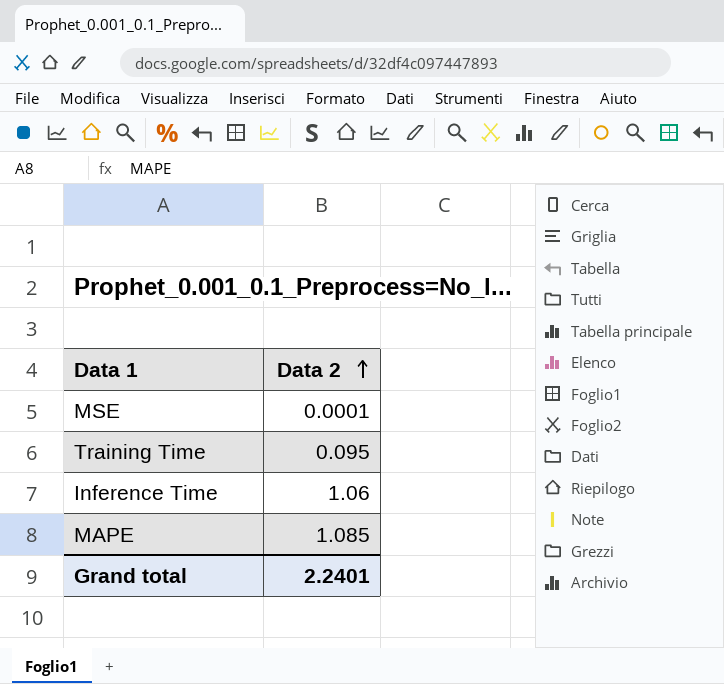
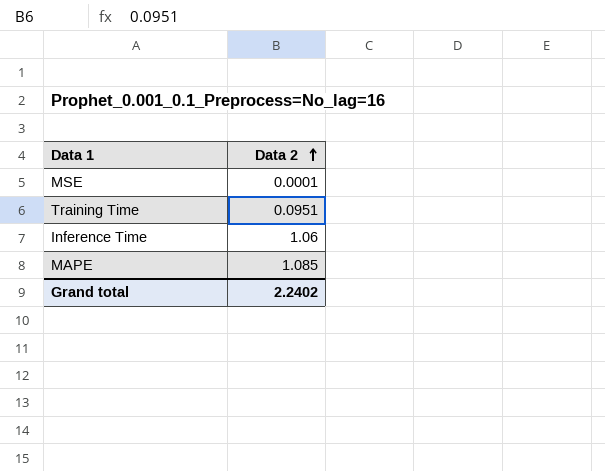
Training Time | Data 2: 0.095 -> 0.0951
Grand total | Data 2: 2.2401 -> 2.2402

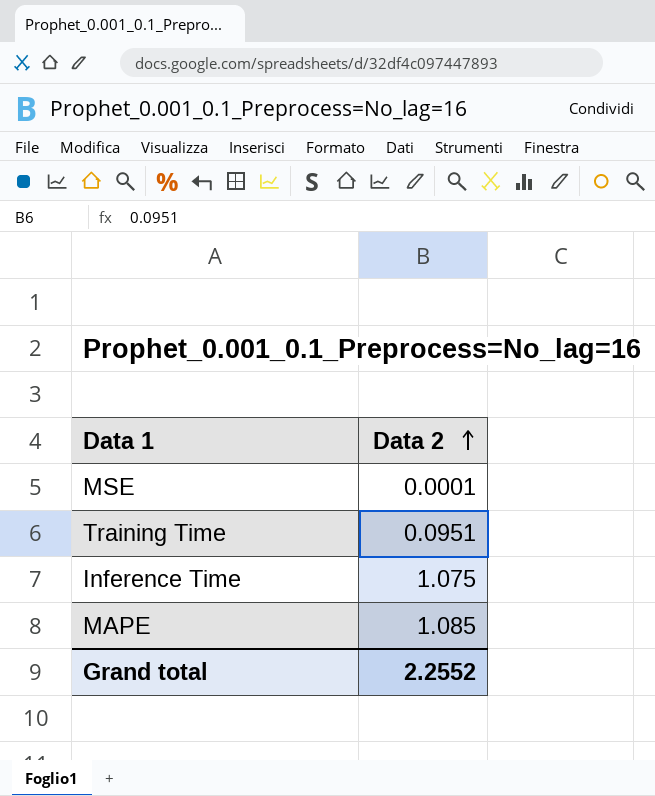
Inference Time | Data 2: 1.06 -> 1.075
Grand total | Data 2: 2.2402 -> 2.2552

